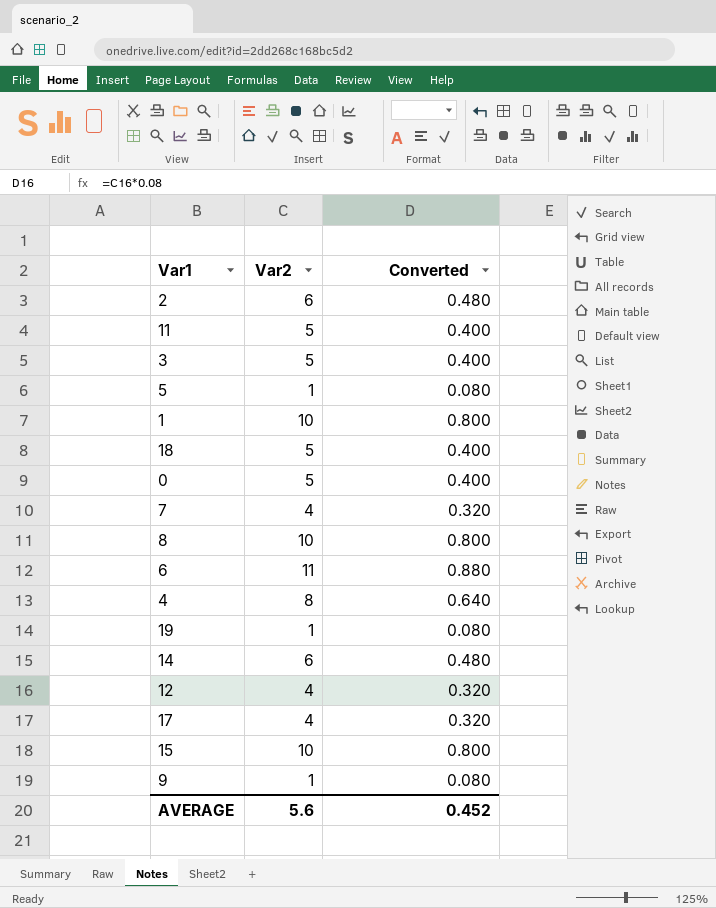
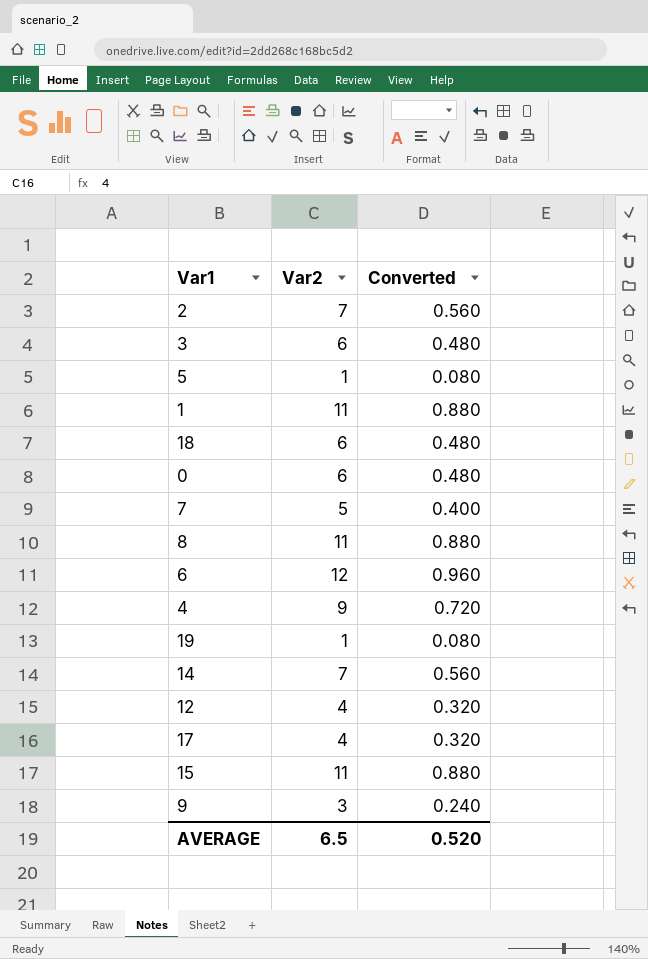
row 11: 5 | 0.400 -> none
2 | Var2: 6 -> 7
2 | Converted: 0.480 -> 0.560
3 | Var2: 5 -> 6
3 | Converted: 0.400 -> 0.480
1 | Var2: 10 -> 11
1 | Converted: 0.800 -> 0.880
18 | Var2: 5 -> 6
18 | Converted: 0.400 -> 0.480
0 | Var2: 5 -> 6
0 | Converted: 0.400 -> 0.480
7 | Var2: 4 -> 5
7 | Converted: 0.320 -> 0.400
8 | Var2: 10 -> 11
8 | Converted: 0.800 -> 0.880
6 | Var2: 11 -> 12
6 | Converted: 0.880 -> 0.960
4 | Var2: 8 -> 9
4 | Converted: 0.640 -> 0.720
14 | Var2: 6 -> 7
14 | Converted: 0.480 -> 0.560
15 | Var2: 10 -> 11
15 | Converted: 0.800 -> 0.880
9 | Var2: 1 -> 3
9 | Converted: 0.080 -> 0.240
AVERAGE | Var2: 5.6 -> 6.5
AVERAGE | Converted: 0.452 -> 0.520

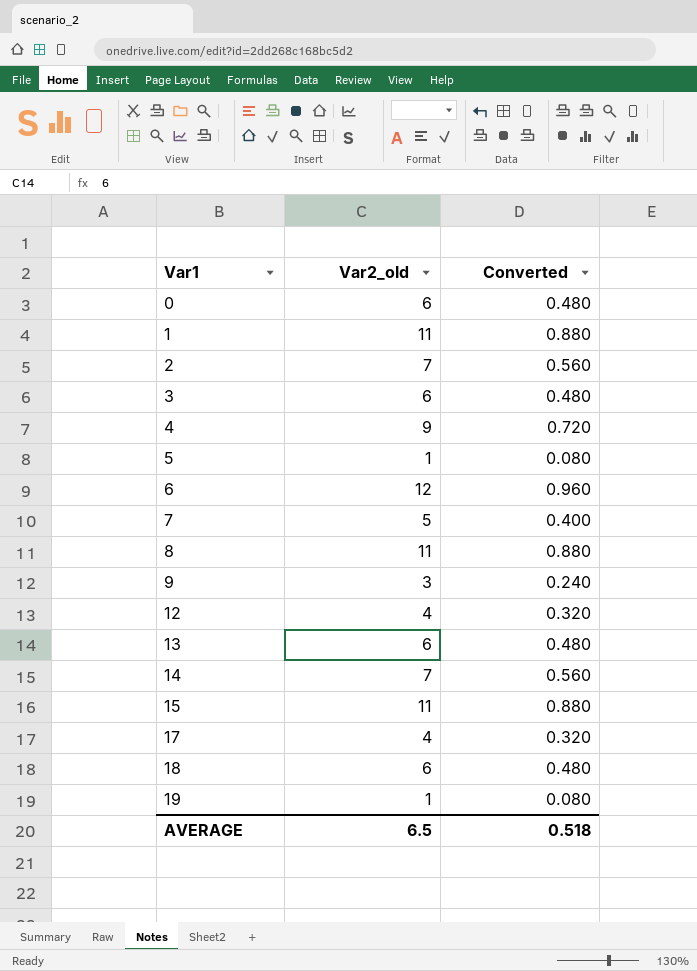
row order: none -> Var1 ascending
column name: Var2 -> Var2_old
row 13: none -> 6 | 0.480
AVERAGE | Converted: 0.520 -> 0.518

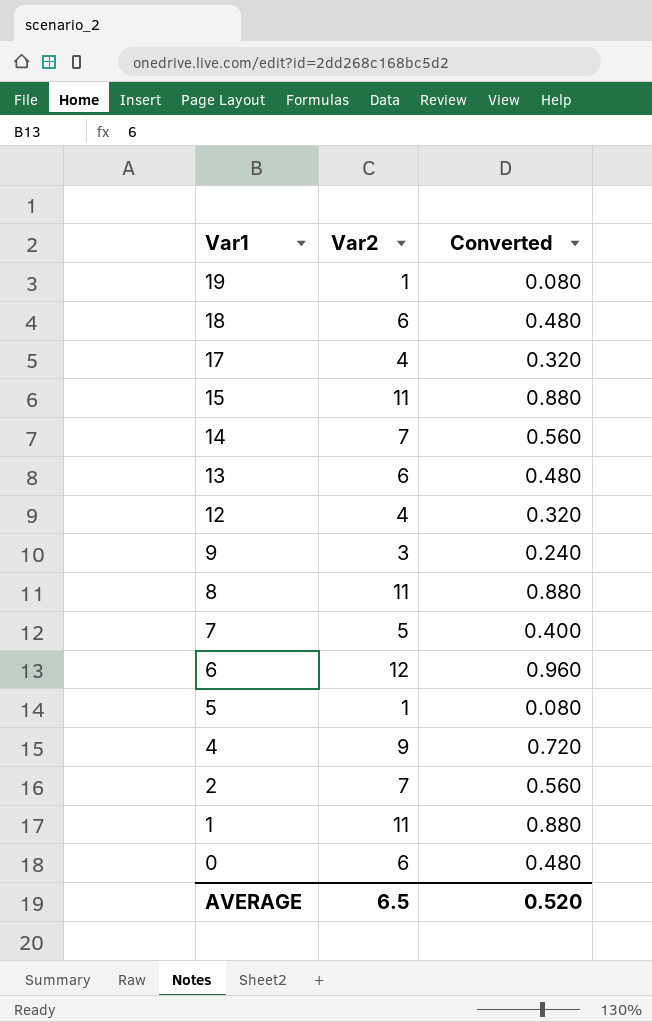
row order: Var1 ascending -> Var1 descending
column name: Var2_old -> Var2
row 3: 6 | 0.480 -> none
AVERAGE | Converted: 0.518 -> 0.520

